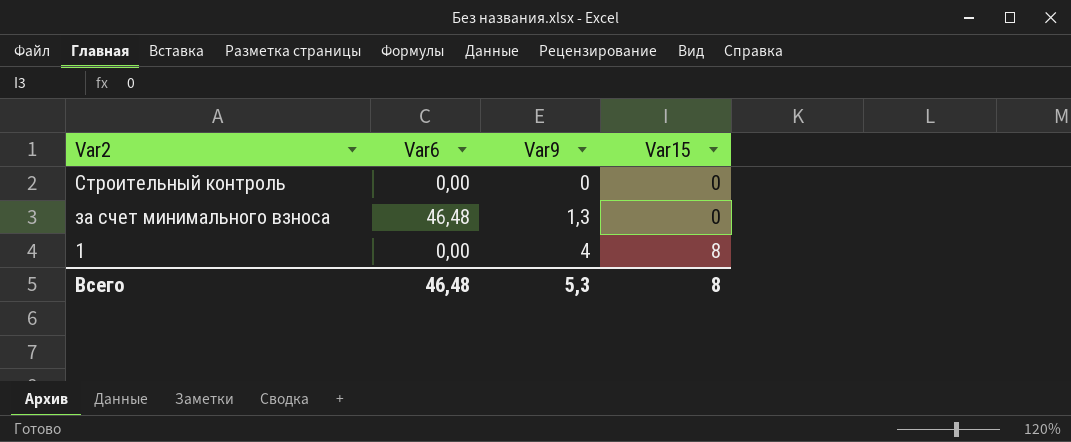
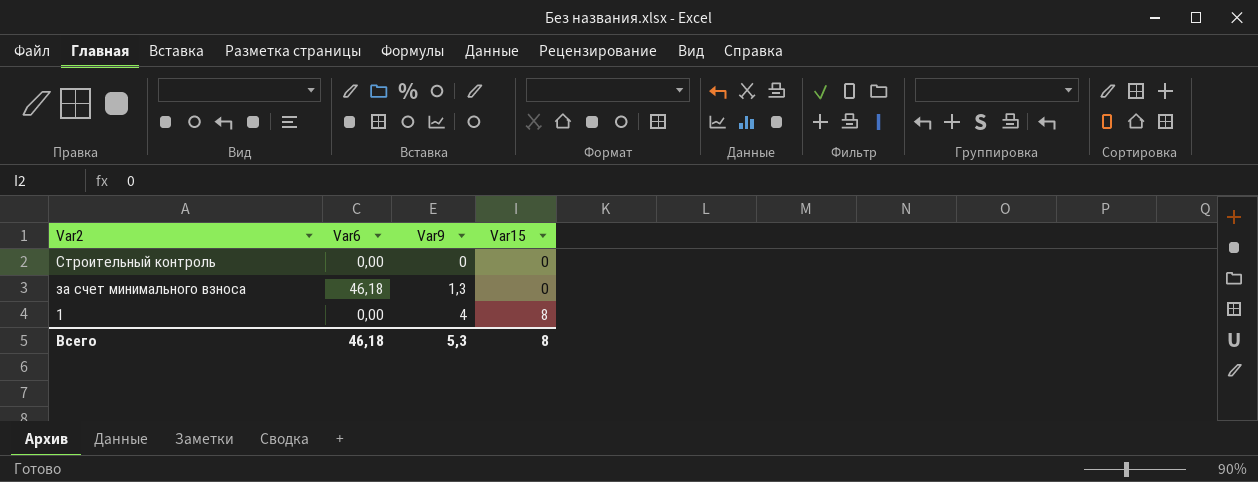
за счет минимального взноса | Var6: 46,48 -> 46,18
Всего | Var6: 46,48 -> 46,18

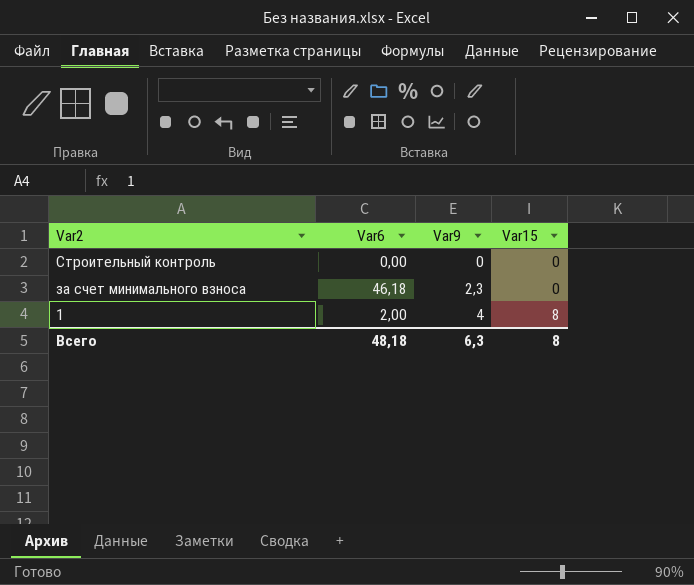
за счет минимального взноса | Var9: 1,3 -> 2,3
1 | Var6: 0,00 -> 2,00
Всего | Var6: 46,18 -> 48,18
Всего | Var9: 5,3 -> 6,3

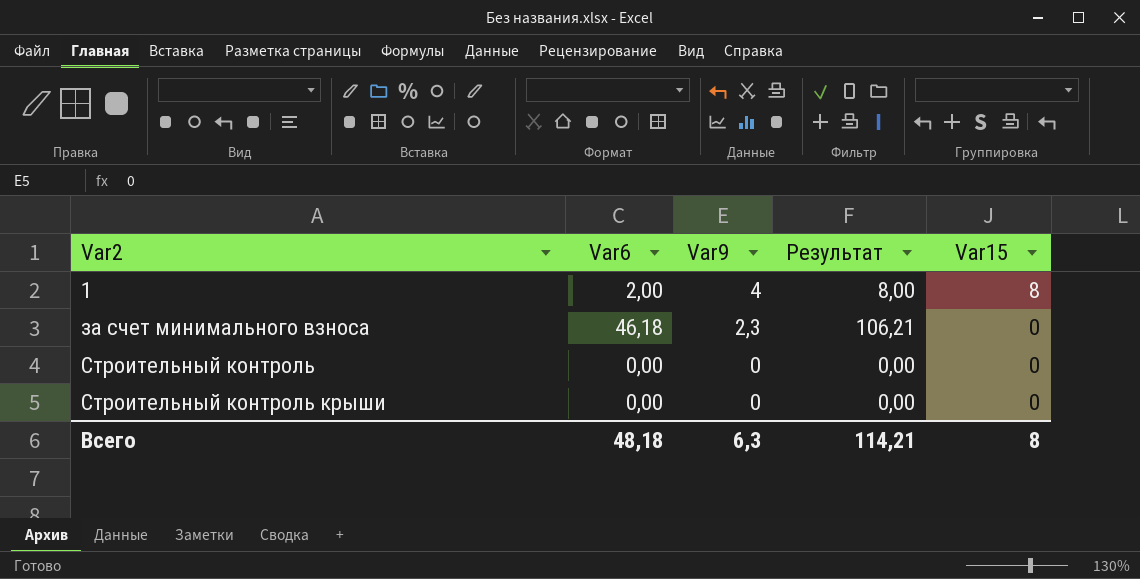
row order: Var2 descending -> Var2 ascending
column Результат | formula: none -> [Var6] * [Var9]
row Строительный контроль крыши: none -> 0,00 | 0 | 0,00 | 0

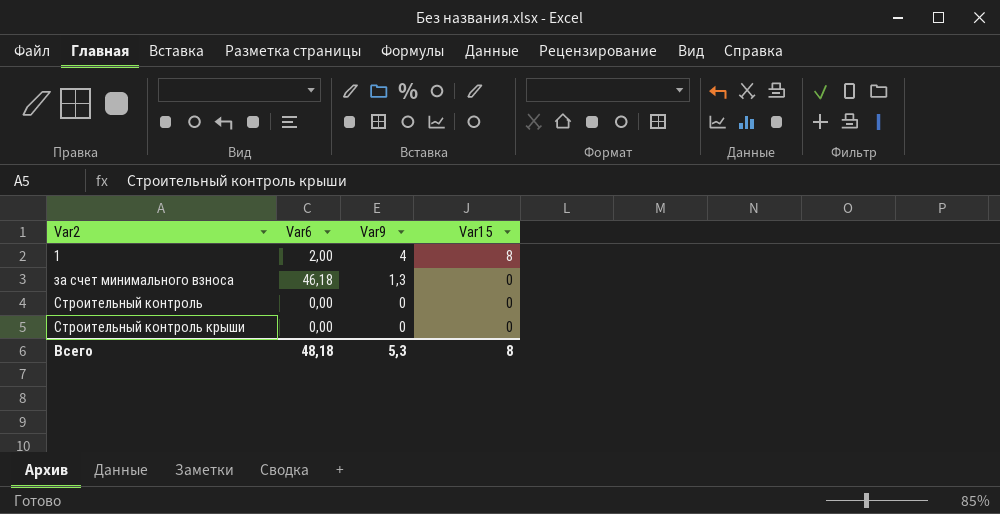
column Результат | formula: [Var6] * [Var9] -> none
за счет минимального взноса | Var9: 2,3 -> 1,3
Всего | Var9: 6,3 -> 5,3

